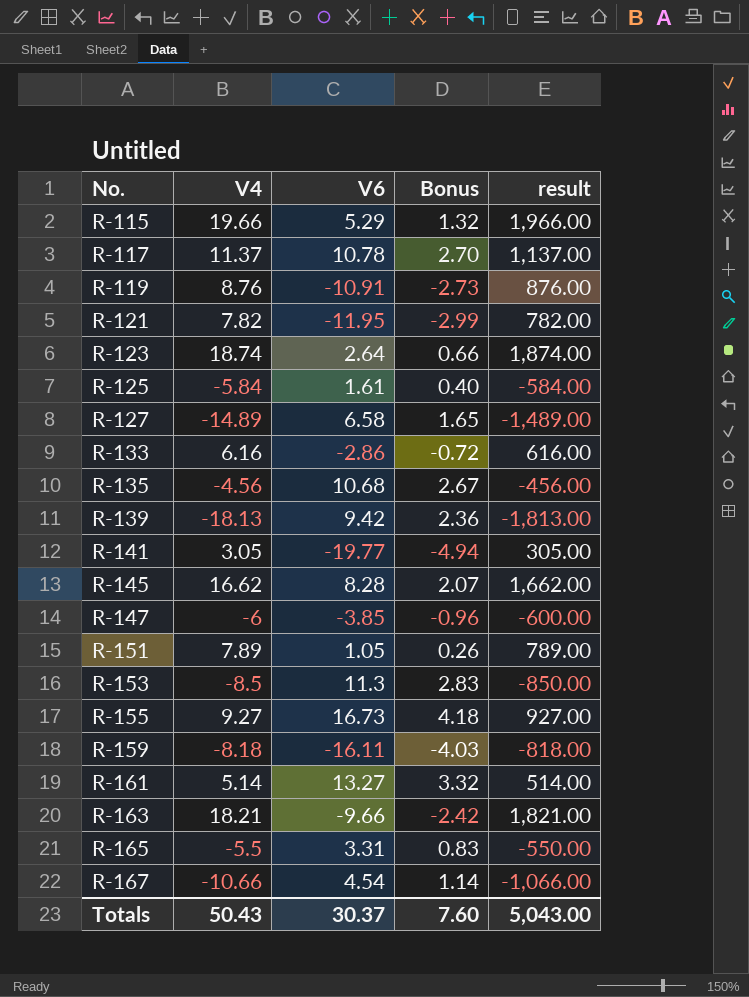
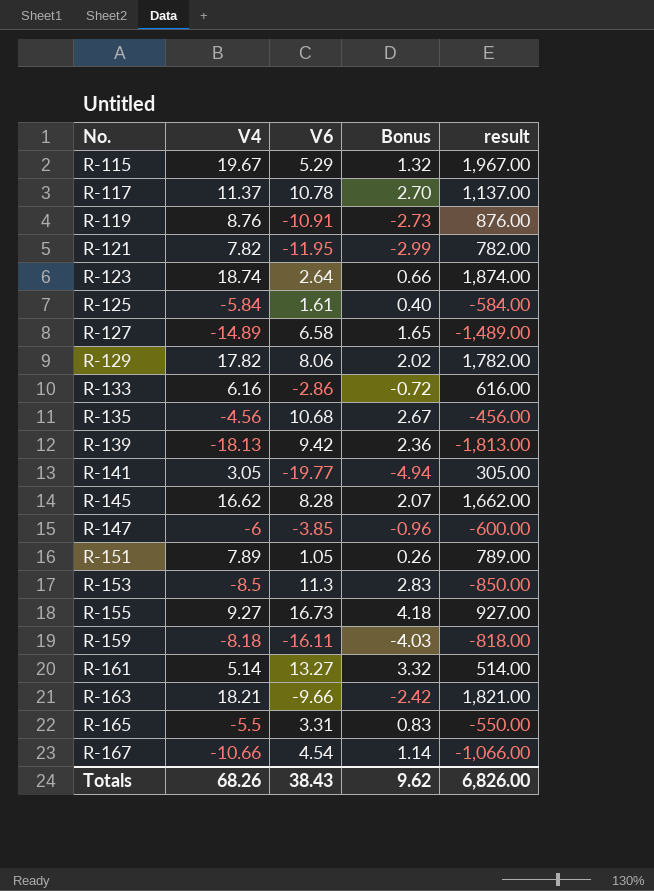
R-115 | V4: 19.66 -> 19.67
R-115 | result: 1,966.00 -> 1,967.00
row R-129: none -> 17.82 | 8.06 | 2.02 | 1,782.00
Totals | V4: 50.43 -> 68.26
Totals | V6: 30.37 -> 38.43
Totals | Bonus: 7.60 -> 9.62
Totals | result: 5,043.00 -> 6,826.00

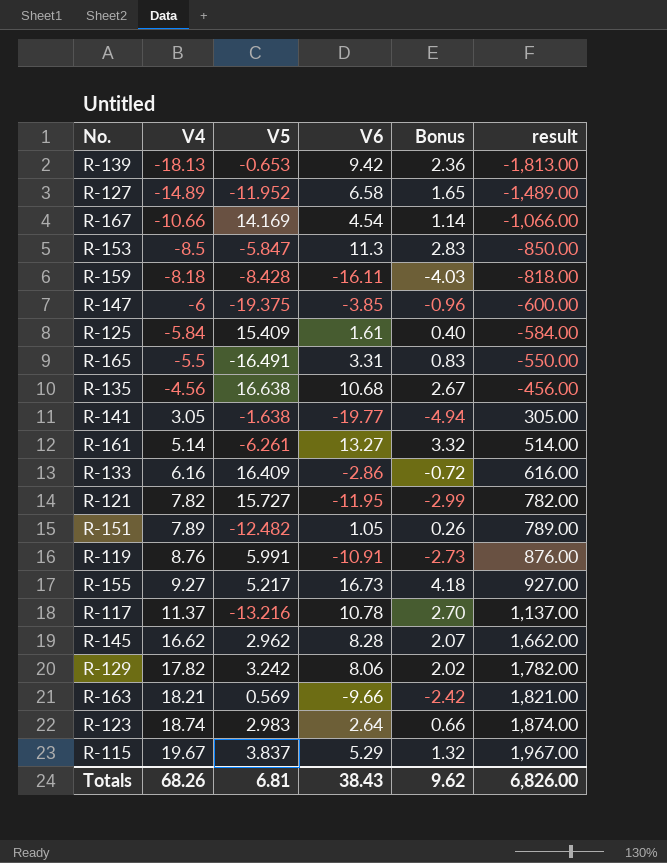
row order: No. ascending -> V4 ascending
column V5 | position: none -> 3

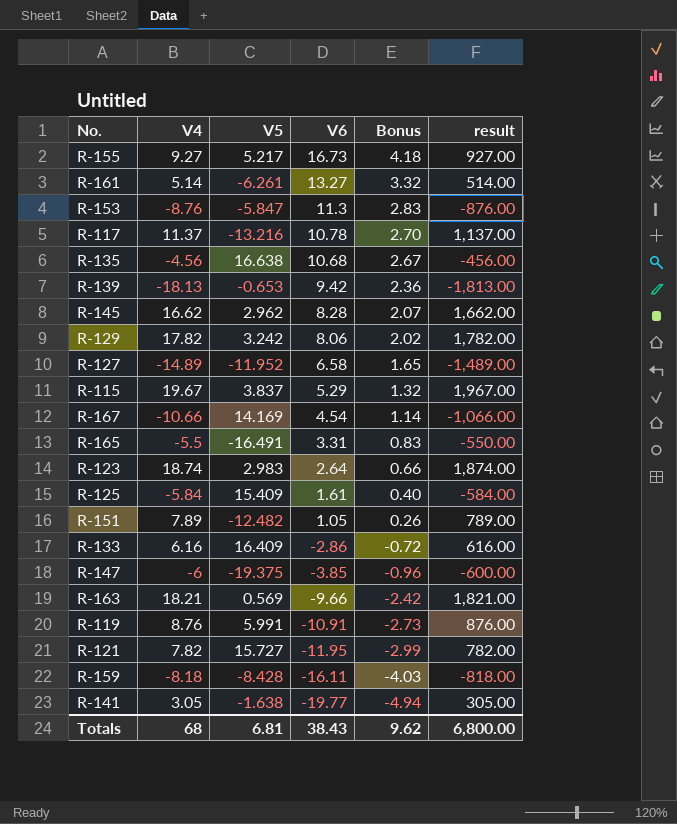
row order: V4 ascending -> V6 descending
R-153 | V4: -8.5 -> -8.76
R-153 | result: -850.00 -> -876.00
Totals | V4: 68.26 -> 68
Totals | result: 6,826.00 -> 6,800.00

